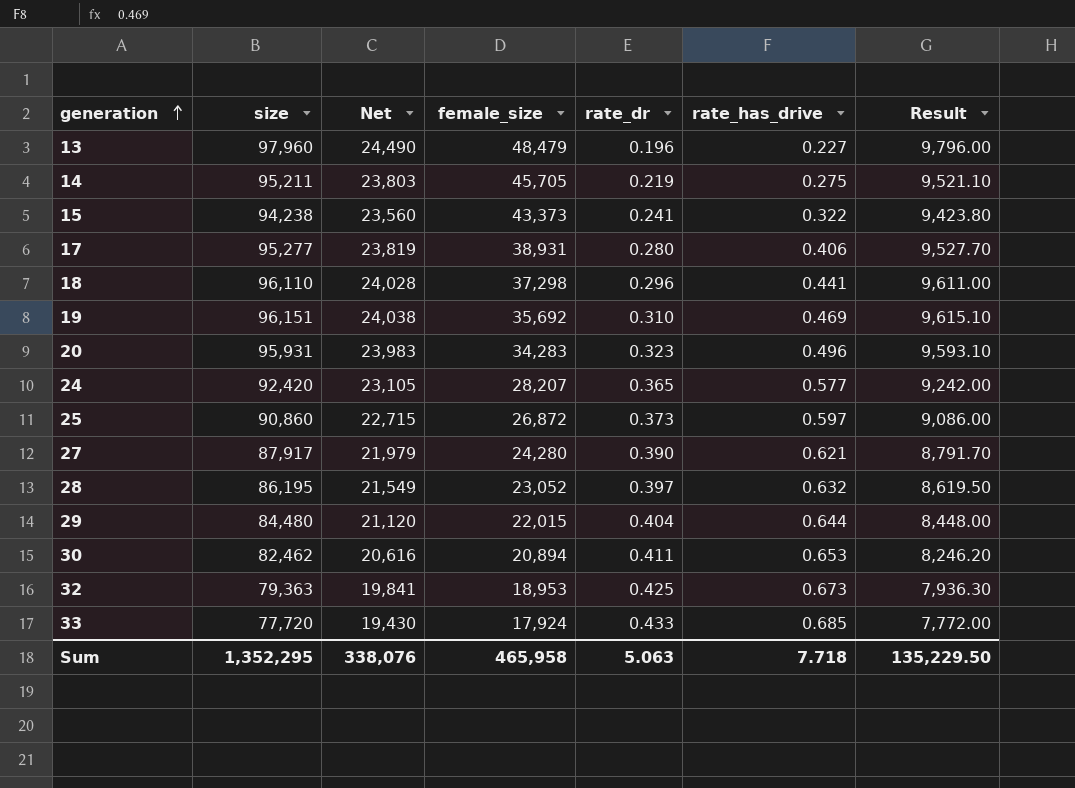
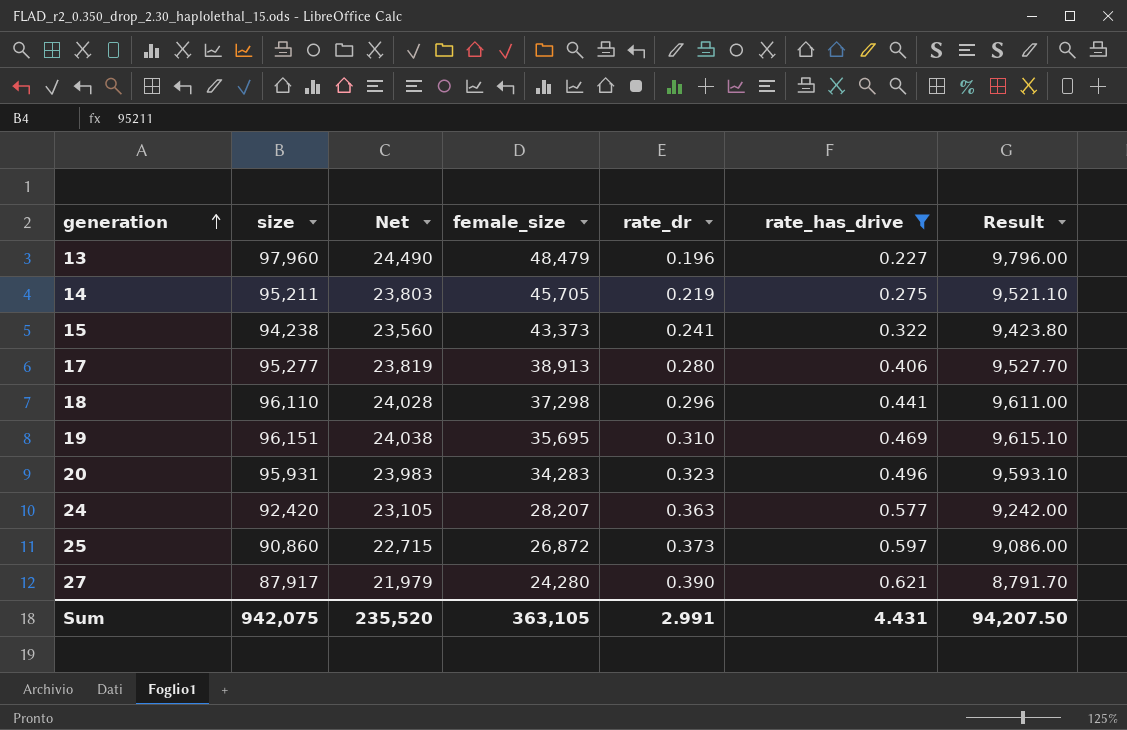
filter: none -> rate_has_drive <= 0.621
17 | female_size: 38,931 -> 38,913
19 | female_size: 35,692 -> 35,695
24 | rate_dr: 0.365 -> 0.363
Sum | size: 1,352,295 -> 942,075
Sum | Net: 338,076 -> 235,520
Sum | female_size: 465,958 -> 363,105
Sum | rate_dr: 5.063 -> 2.991
Sum | rate_has_drive: 7.718 -> 4.431
Sum | Result: 135,229.50 -> 94,207.50

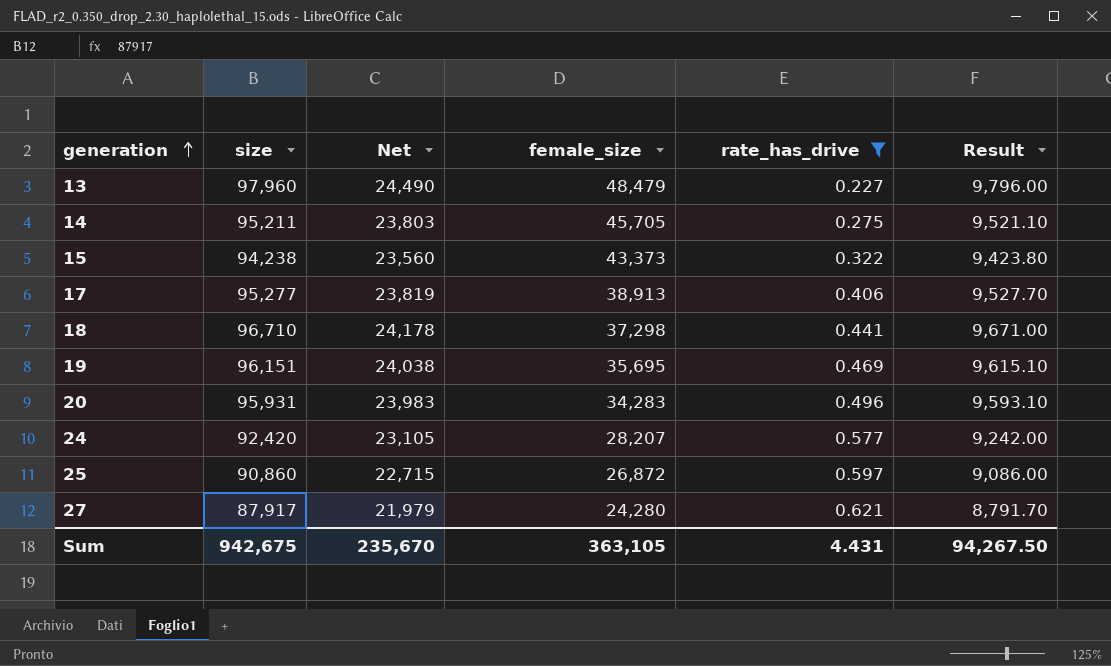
column rate_dr | position: 5 -> none
18 | size: 96,110 -> 96,710
18 | Net: 24,028 -> 24,178
18 | Result: 9,611.00 -> 9,671.00
Sum | size: 942,075 -> 942,675
Sum | Net: 235,520 -> 235,670
Sum | Result: 94,207.50 -> 94,267.50

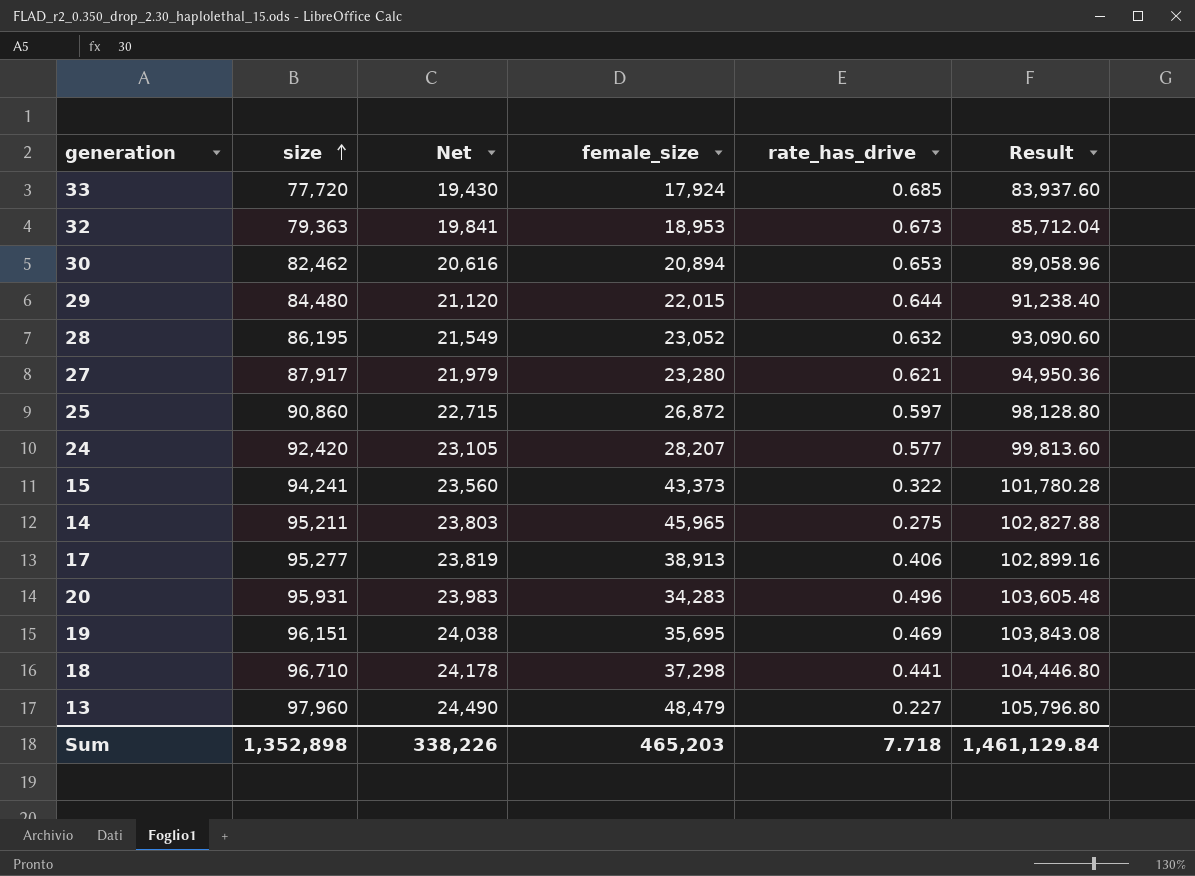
filter: rate_has_drive <= 0.621 -> none
row order: generation ascending -> size ascending
column Result | formula: [size] * 0.1 -> [size] * 1.08
27 | female_size: 24,280 -> 23,280
15 | size: 94,238 -> 94,241
14 | female_size: 45,705 -> 45,965
Sum | size: 942,675 -> 1,352,898
Sum | Net: 235,670 -> 338,226
Sum | female_size: 363,105 -> 465,203
Sum | rate_has_drive: 4.431 -> 7.718
Sum | Result: 94,267.50 -> 1,461,129.84

